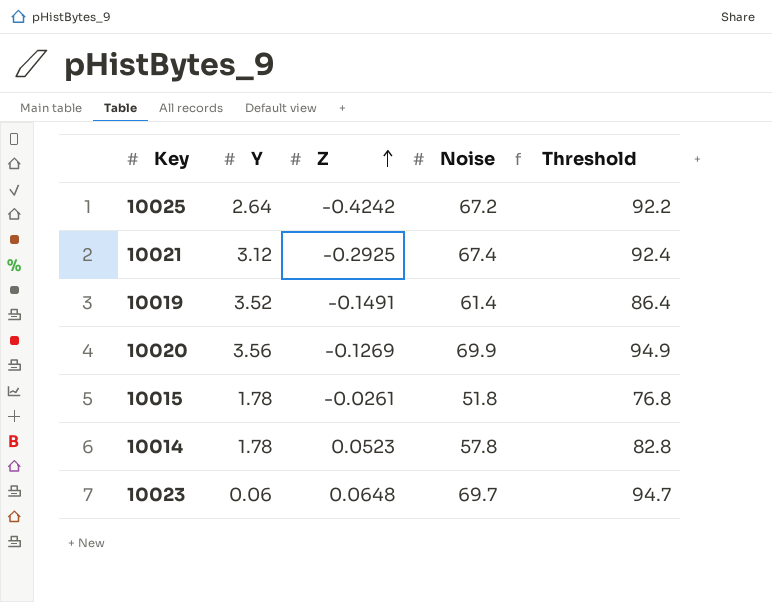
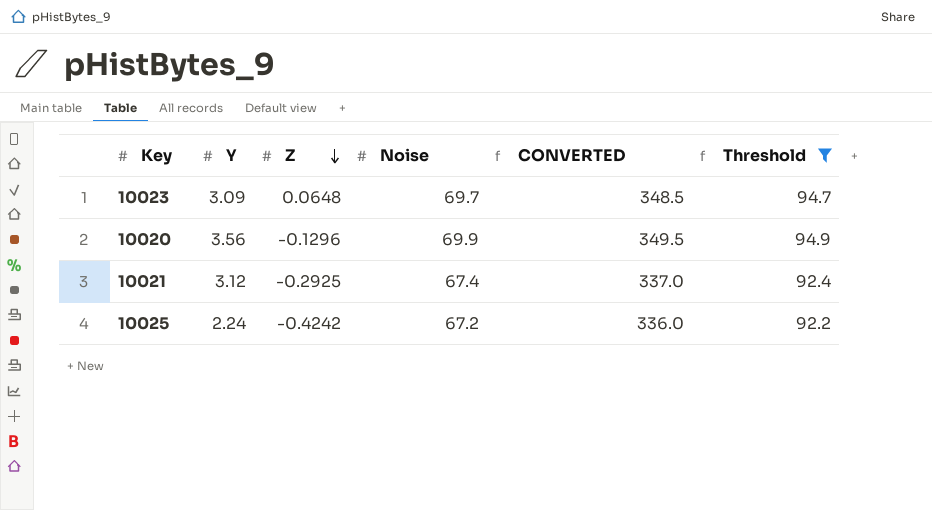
filter: none -> Threshold >= 92.2
row order: Z ascending -> Z descending
column CONVERTED | formula: none -> [Noise] * 5
10023 | Y: 0.06 -> 3.09
10020 | Z: -0.1269 -> -0.1296
10025 | Y: 2.64 -> 2.24

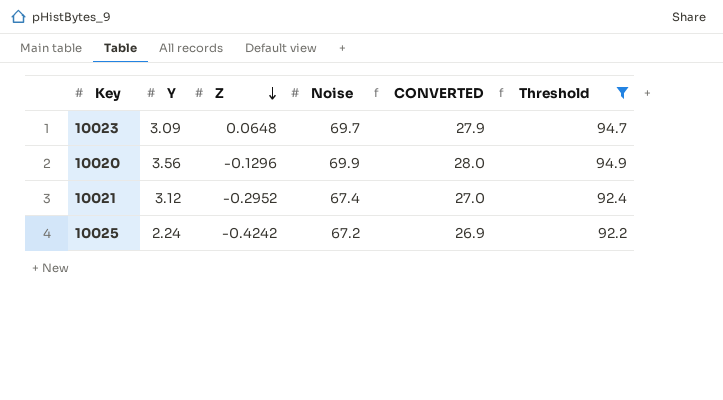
column CONVERTED | formula: [Noise] * 5 -> [Noise] * 0.4
10021 | Z: -0.2925 -> -0.2952

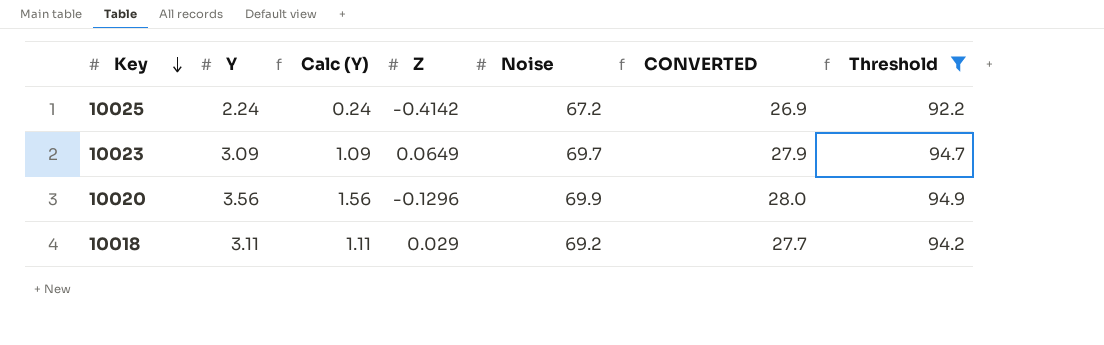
row order: Z descending -> Key descending
column Calc (Y) | formula: none -> [Y] - 2
row 10021: 3.12 | -0.2952 | 67.4 | 27.0 | 92.4 -> none
10025 | Z: -0.4242 -> -0.4142
10023 | Z: 0.0648 -> 0.0649
row 10018: none -> 3.11 | 1.11 | 0.029 | 69.2 | 27.7 | 94.2

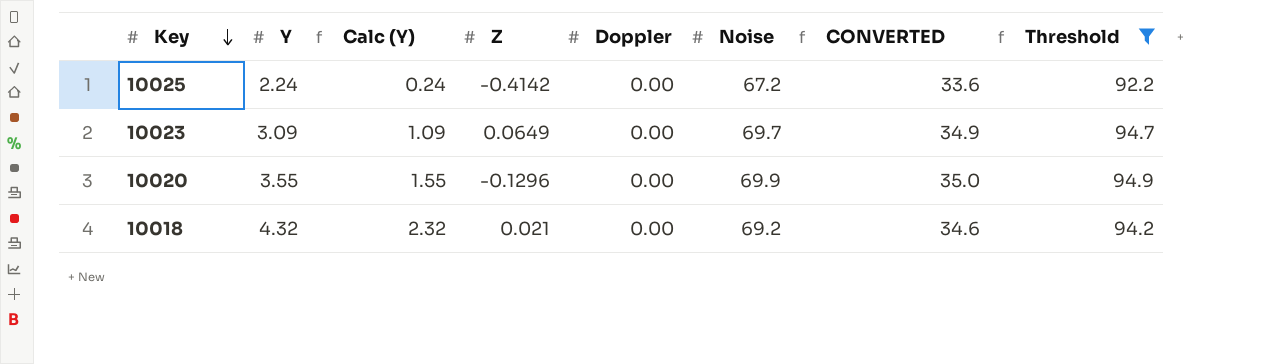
column Doppler | position: none -> 5
column CONVERTED | formula: [Noise] * 0.4 -> [Noise] * 0.5
10020 | Y: 3.56 -> 3.55
10020 | Calc (Y): 1.56 -> 1.55
10018 | Y: 3.11 -> 4.32
10018 | Calc (Y): 1.11 -> 2.32
10018 | Z: 0.029 -> 0.021

